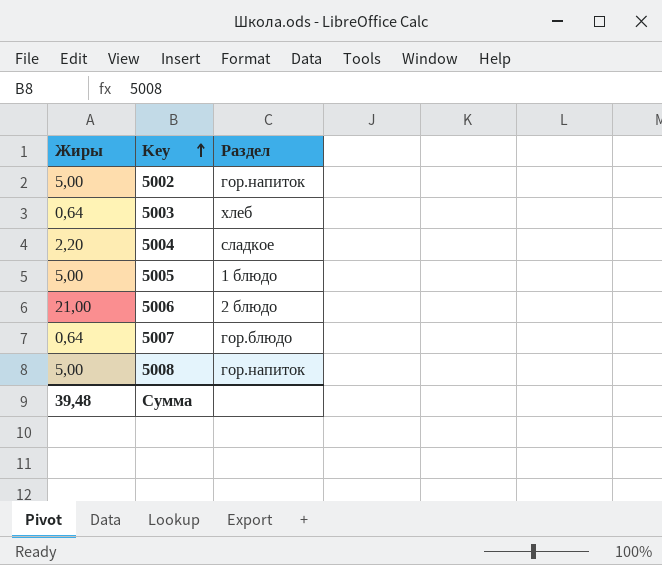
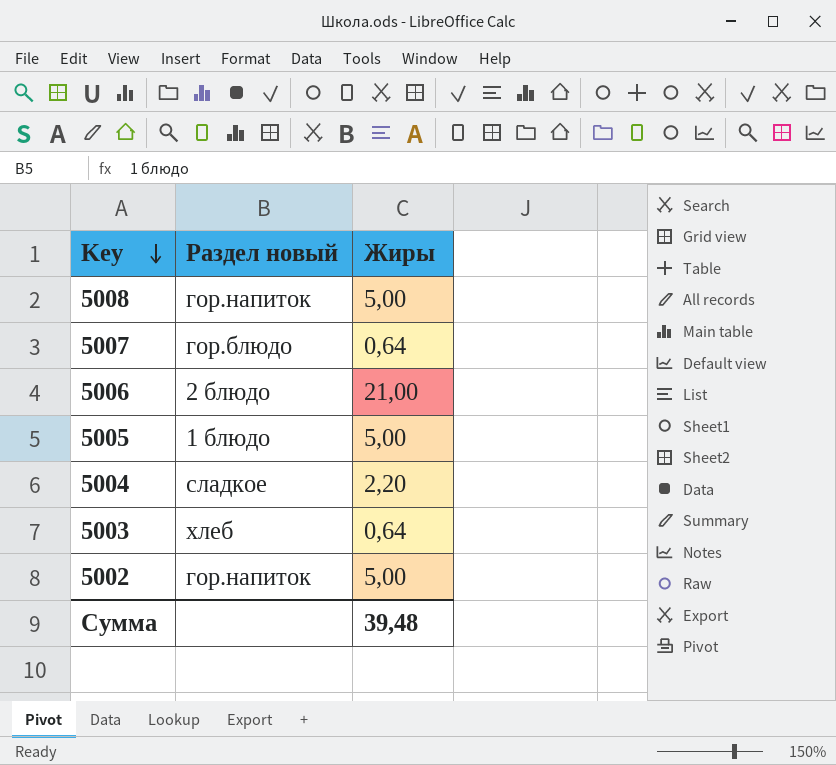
row order: Key ascending -> Key descending
column name: Раздел -> Раздел новый
column Жиры | position: 1 -> 3

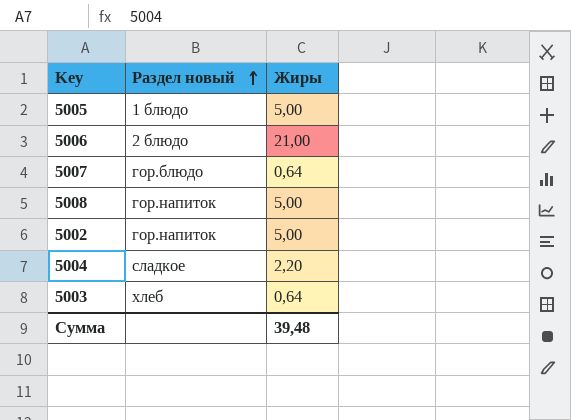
row order: Key descending -> Раздел новый ascending

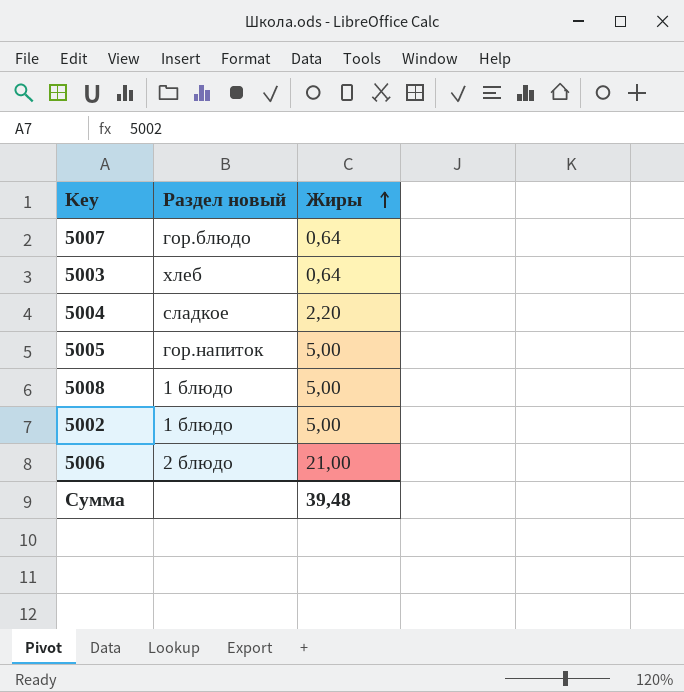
row order: Раздел новый ascending -> Жиры ascending
5005 | Раздел новый: 1 блюдо -> гор.напиток
5008 | Раздел новый: гор.напиток -> 1 блюдо
5002 | Раздел новый: гор.напиток -> 1 блюдо

